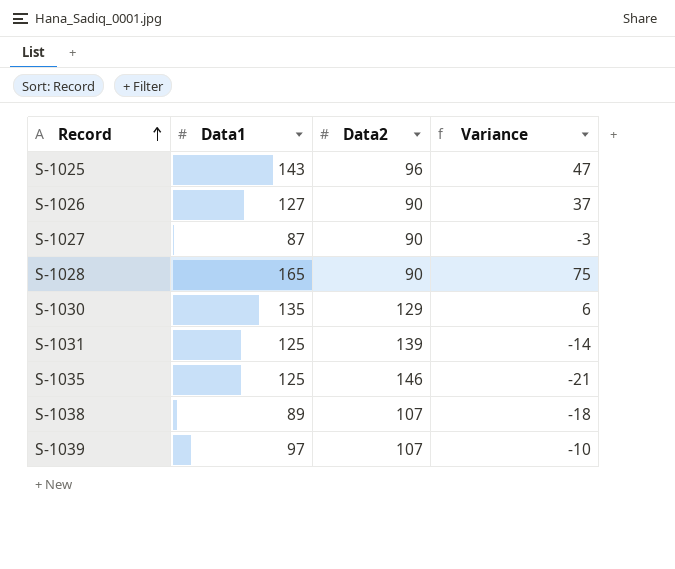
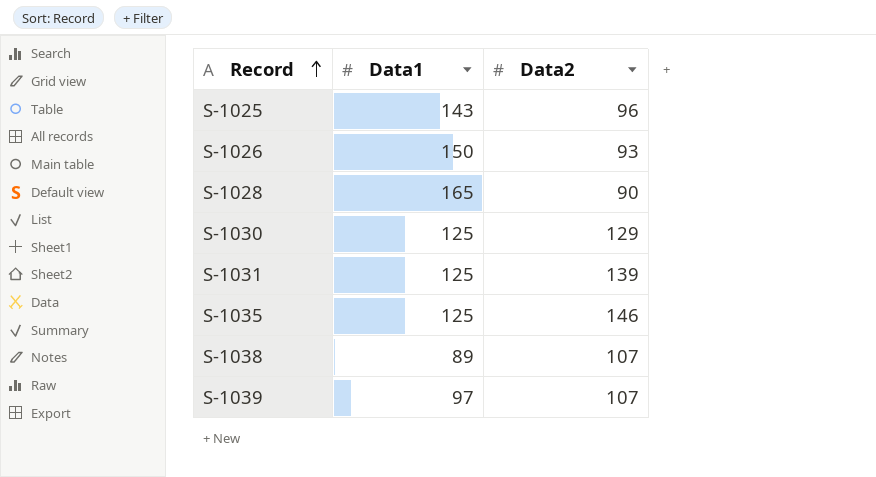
column Variance | formula: [Data1] - [Data2] -> none
row S-1027: 87 | 90 | -3 -> none
S-1026 | Data1: 127 -> 150
S-1026 | Data2: 90 -> 93
S-1030 | Data1: 135 -> 125

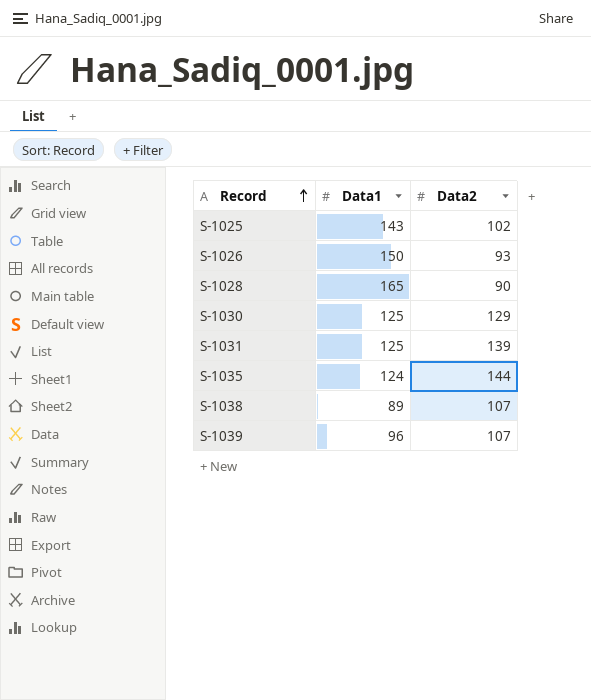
S-1025 | Data2: 96 -> 102
S-1035 | Data1: 125 -> 124
S-1035 | Data2: 146 -> 144
S-1039 | Data1: 97 -> 96

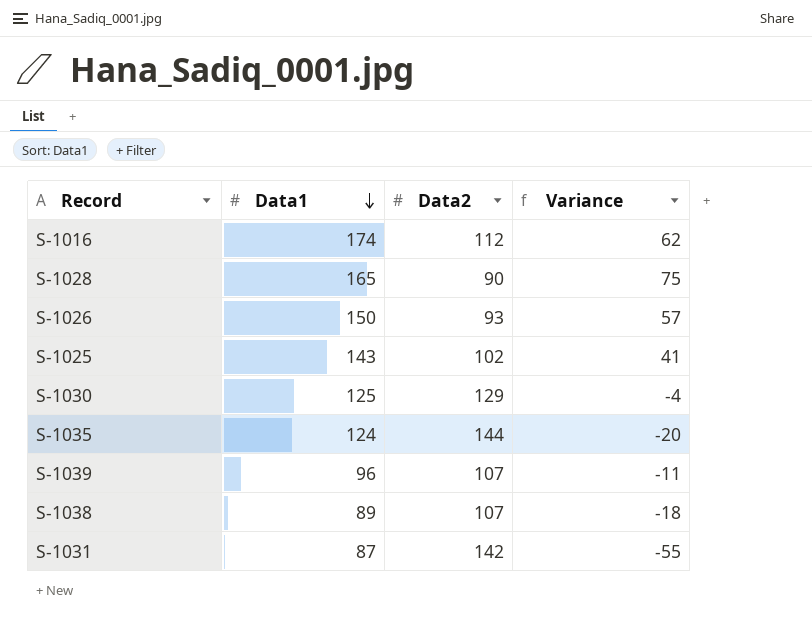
row order: Record ascending -> Data1 descending
column Variance | formula: none -> [Data1] - [Data2]
row S-1016: none -> 174 | 112 | 62
S-1031 | Data1: 125 -> 87
S-1031 | Data2: 139 -> 142

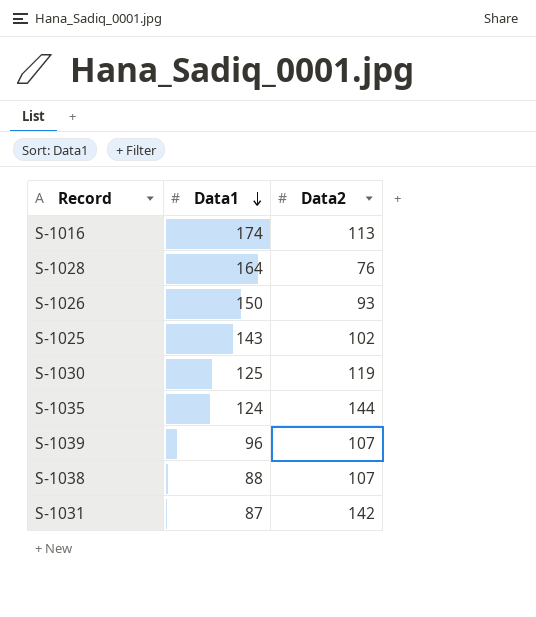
column Variance | formula: [Data1] - [Data2] -> none
S-1016 | Data2: 112 -> 113
S-1028 | Data1: 165 -> 164
S-1028 | Data2: 90 -> 76
S-1030 | Data2: 129 -> 119
S-1038 | Data1: 89 -> 88

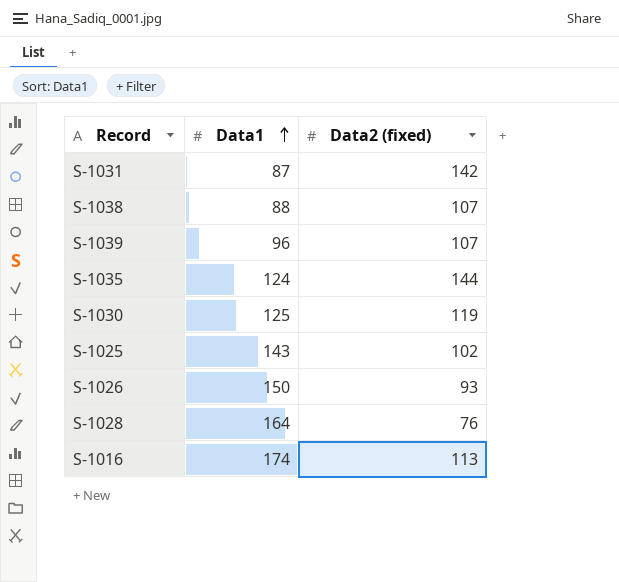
row order: Data1 descending -> Data1 ascending
column name: Data2 -> Data2 (fixed)

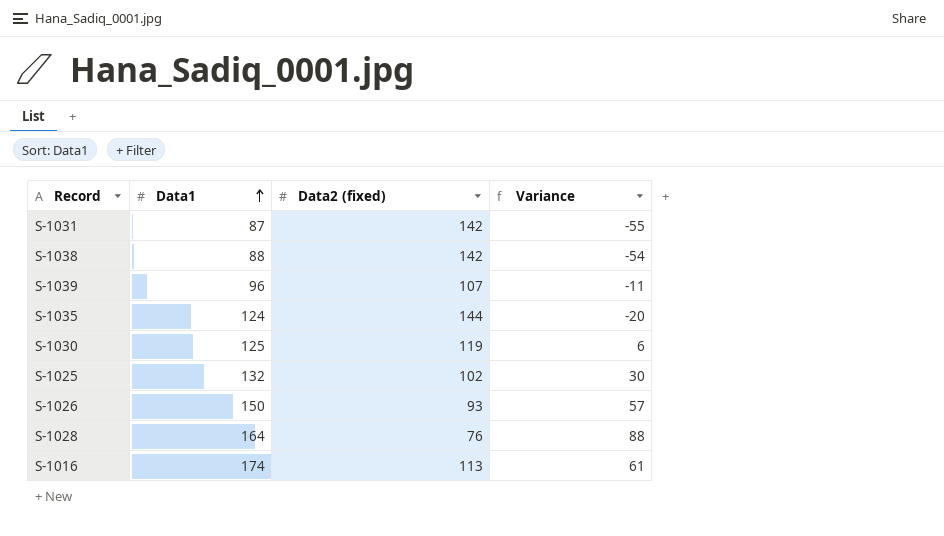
column Variance | formula: none -> [Data1] - [Data2 (fixed)]
S-1038 | Data2 (fixed): 107 -> 142
S-1025 | Data1: 143 -> 132

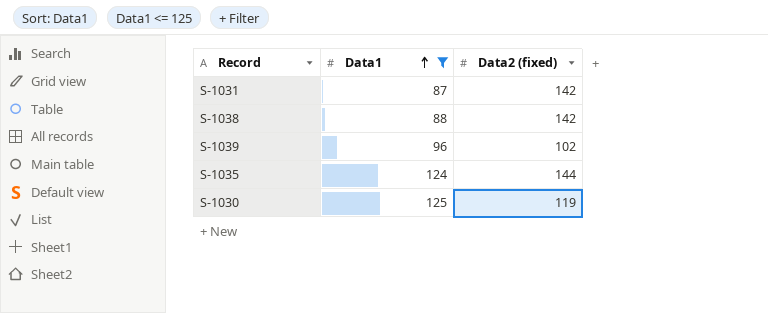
filter: none -> Data1 <= 125
column Variance | formula: [Data1] - [Data2 (fixed)] -> none
S-1039 | Data2 (fixed): 107 -> 102

